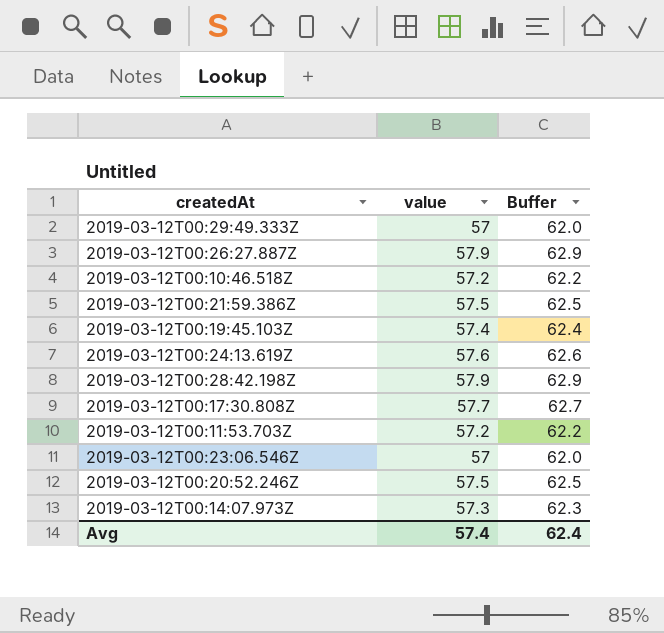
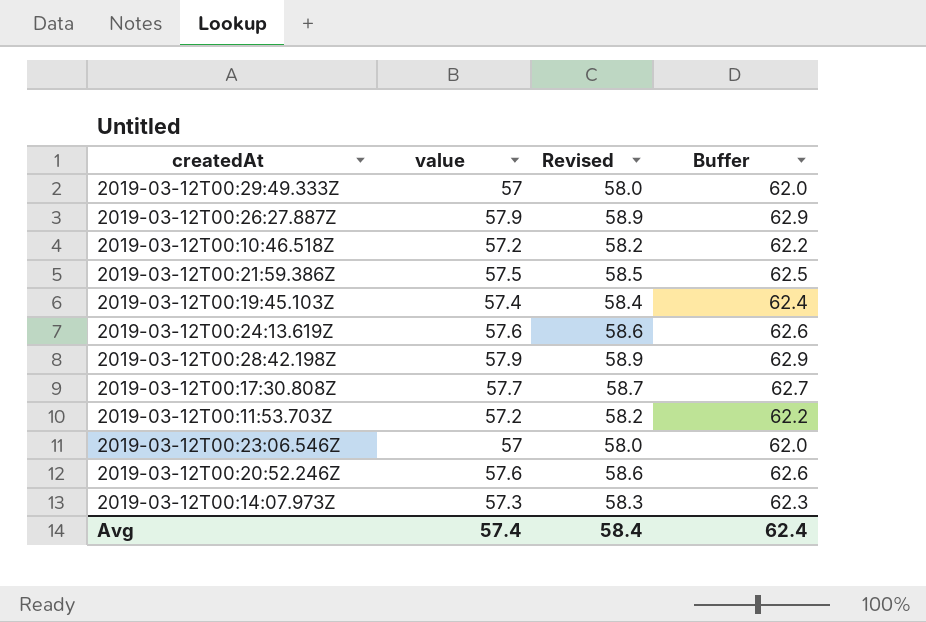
column Revised | formula: none -> [value] + 1
2019-03-12T00:20:52.246Z | value: 57.5 -> 57.6
2019-03-12T00:20:52.246Z | Buffer: 62.5 -> 62.6

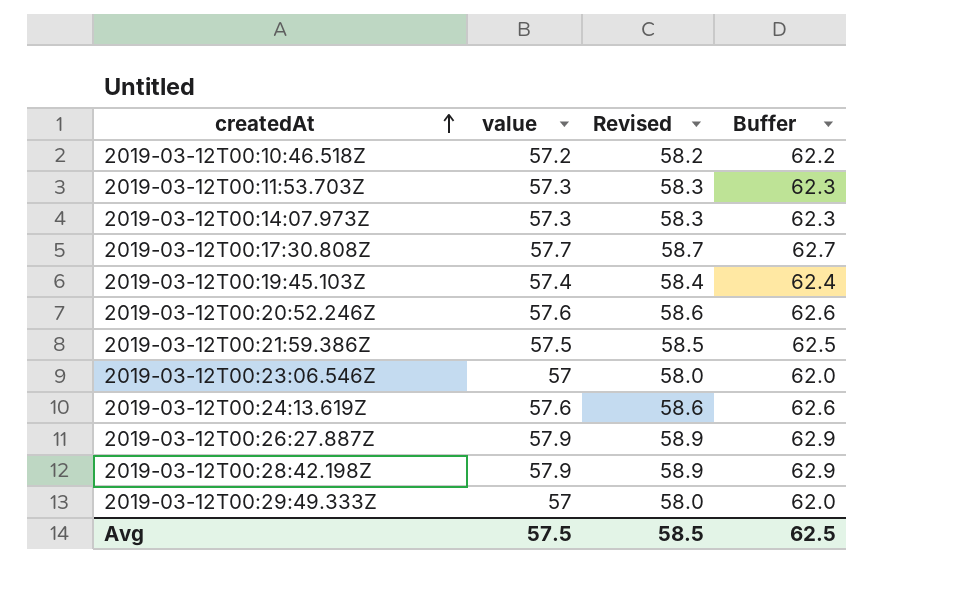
row order: none -> createdAt ascending
2019-03-12T00:11:53.703Z | value: 57.2 -> 57.3
2019-03-12T00:11:53.703Z | Revised: 58.2 -> 58.3
2019-03-12T00:11:53.703Z | Buffer: 62.2 -> 62.3
Avg | value: 57.4 -> 57.5
Avg | Revised: 58.4 -> 58.5
Avg | Buffer: 62.4 -> 62.5

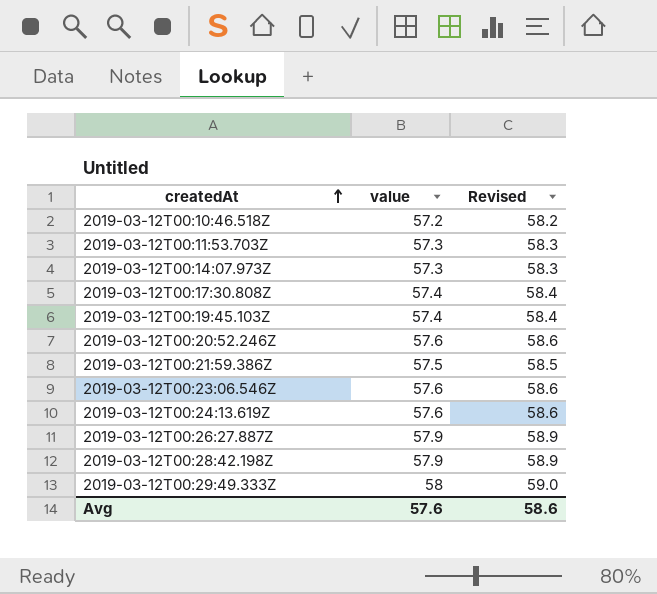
column Buffer | formula: [value] + 5 -> none
2019-03-12T00:17:30.808Z | value: 57.7 -> 57.4
2019-03-12T00:17:30.808Z | Revised: 58.7 -> 58.4
2019-03-12T00:23:06.546Z | value: 57 -> 57.6
2019-03-12T00:23:06.546Z | Revised: 58.0 -> 58.6
2019-03-12T00:29:49.333Z | value: 57 -> 58
2019-03-12T00:29:49.333Z | Revised: 58.0 -> 59.0
Avg | value: 57.5 -> 57.6
Avg | Revised: 58.5 -> 58.6

